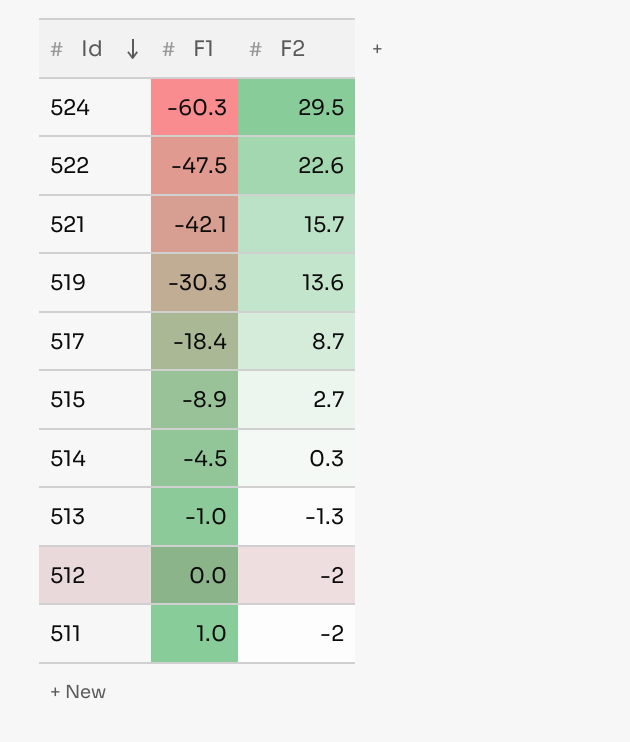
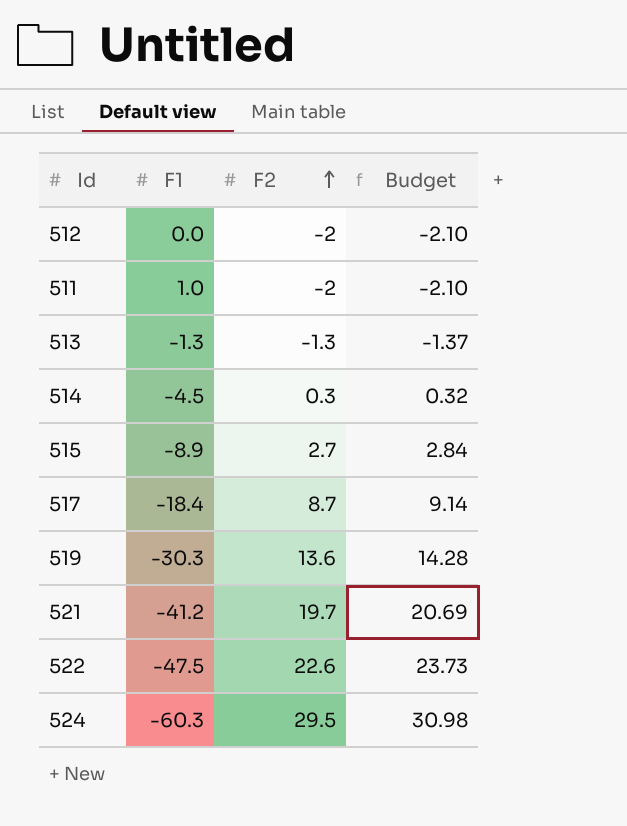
row order: Id descending -> F2 ascending
column Budget | formula: none -> [F2] * 1.05
513 | F1: -1.0 -> -1.3
521 | F1: -42.1 -> -41.2
521 | F2: 15.7 -> 19.7

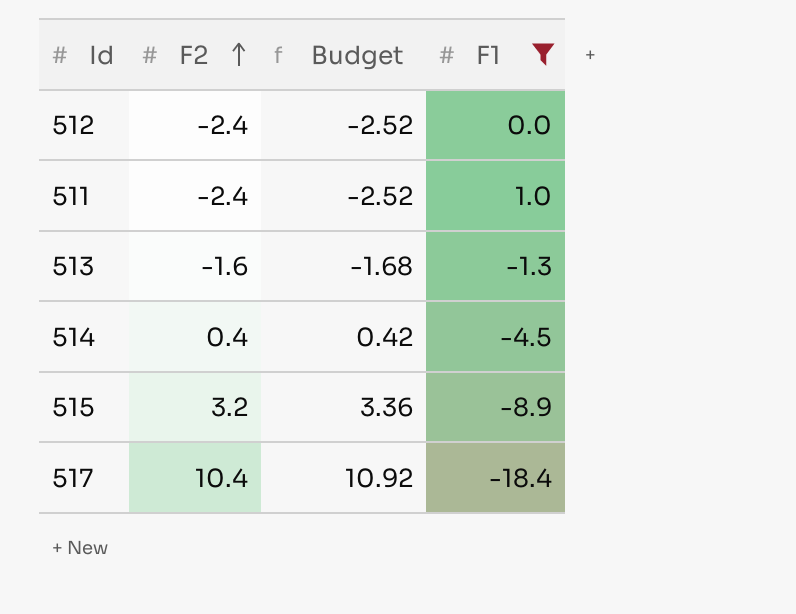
filter: none -> F1 >= -18.4
column F1 | position: 2 -> 4
512 | F2: -2 -> -2.4
512 | Budget: -2.10 -> -2.52
511 | F2: -2 -> -2.4
511 | Budget: -2.10 -> -2.52
513 | F2: -1.3 -> -1.6
513 | Budget: -1.37 -> -1.68
514 | F2: 0.3 -> 0.4
514 | Budget: 0.32 -> 0.42
515 | F2: 2.7 -> 3.2
515 | Budget: 2.84 -> 3.36
517 | F2: 8.7 -> 10.4
517 | Budget: 9.14 -> 10.92

